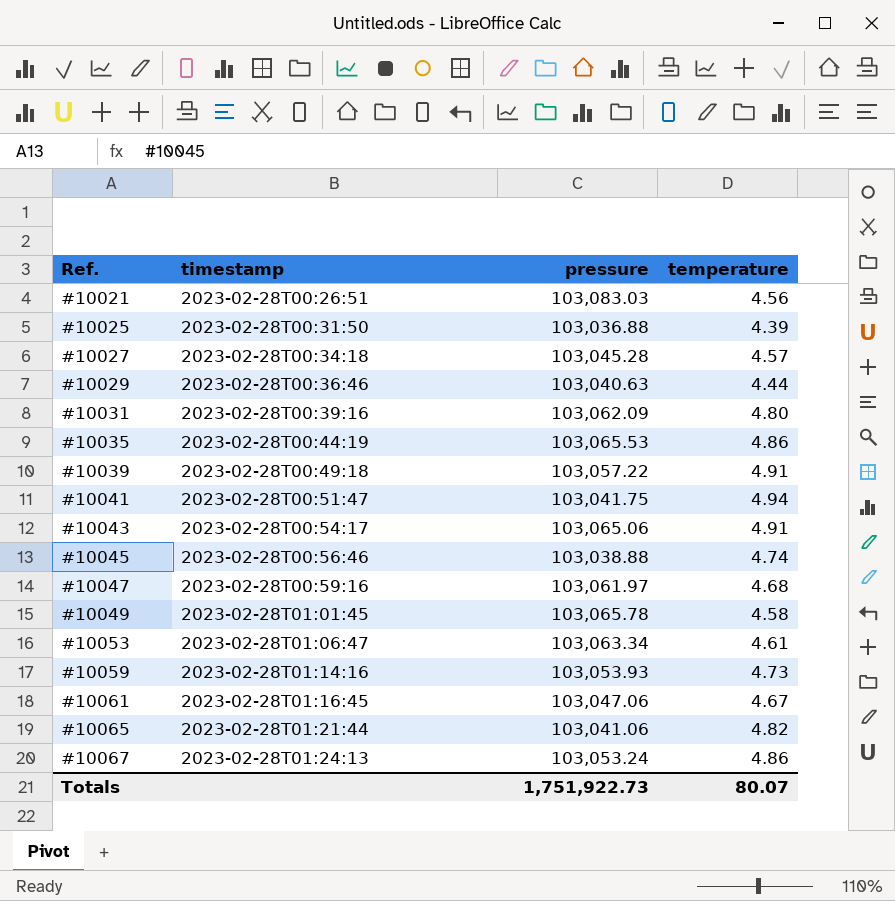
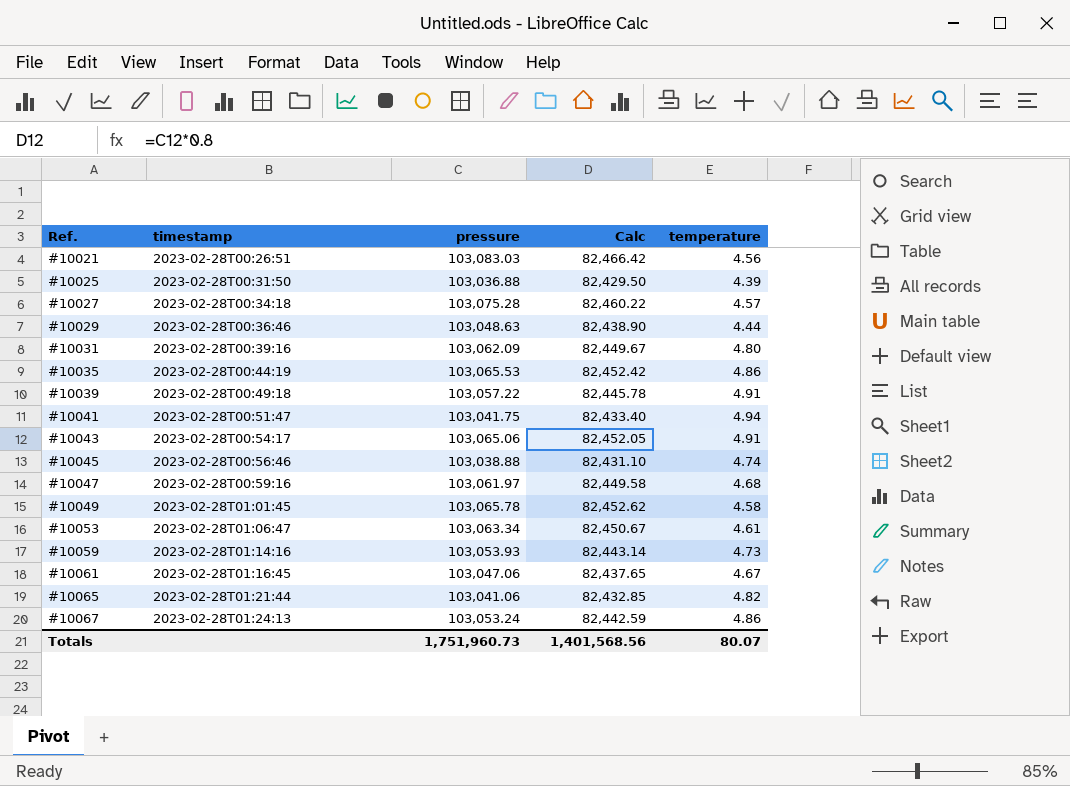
column Calc | formula: none -> [pressure] * 0.8
#10027 | pressure: 103,045.28 -> 103,075.28
#10029 | pressure: 103,040.63 -> 103,048.63
Totals | pressure: 1,751,922.73 -> 1,751,960.73

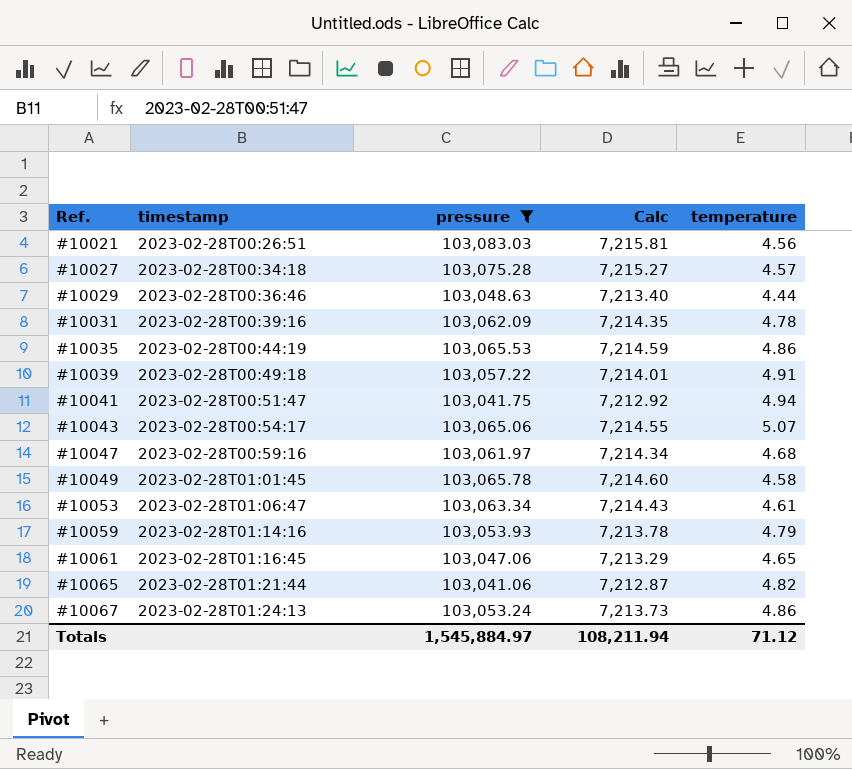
filter: none -> pressure >= 103,041.06
column Calc | formula: [pressure] * 0.8 -> [pressure] * 0.07
#10031 | temperature: 4.80 -> 4.78
#10043 | temperature: 4.91 -> 5.07
#10059 | temperature: 4.73 -> 4.79
#10061 | temperature: 4.67 -> 4.65
Totals | pressure: 1,751,960.73 -> 1,545,884.97
Totals | Calc: 1,401,568.56 -> 108,211.94
Totals | temperature: 80.07 -> 71.12

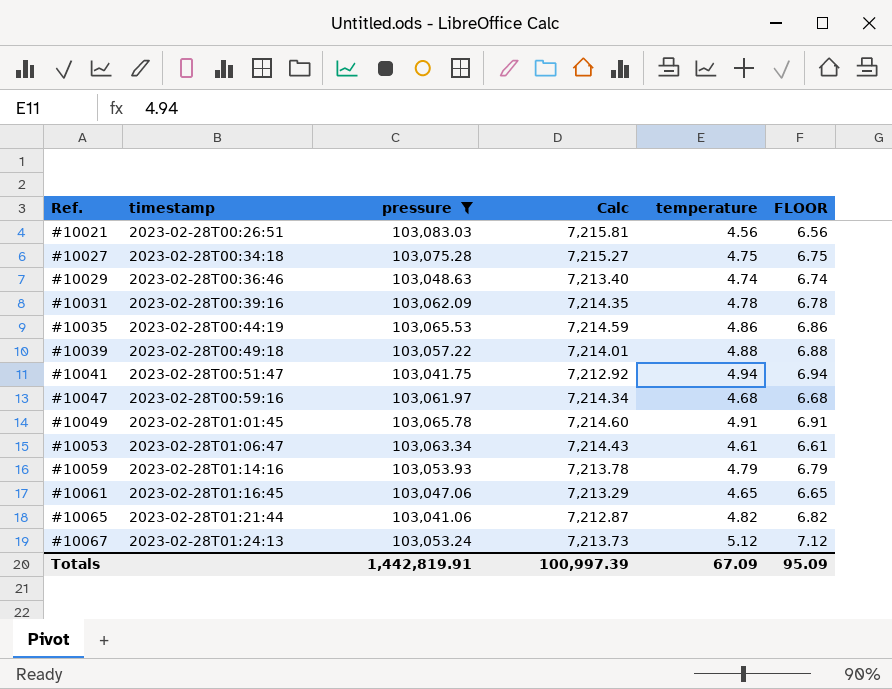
column FLOOR | formula: none -> [temperature] + 2
row #10043: 2023-02-28T00:54:17 | 103,065.06 | 7,214.55 | 5.07 -> none
#10027 | temperature: 4.57 -> 4.75
#10029 | temperature: 4.44 -> 4.74
#10039 | temperature: 4.91 -> 4.88
#10049 | temperature: 4.58 -> 4.91
#10067 | temperature: 4.86 -> 5.12
Totals | pressure: 1,545,884.97 -> 1,442,819.91
Totals | Calc: 108,211.94 -> 100,997.39
Totals | temperature: 71.12 -> 67.09

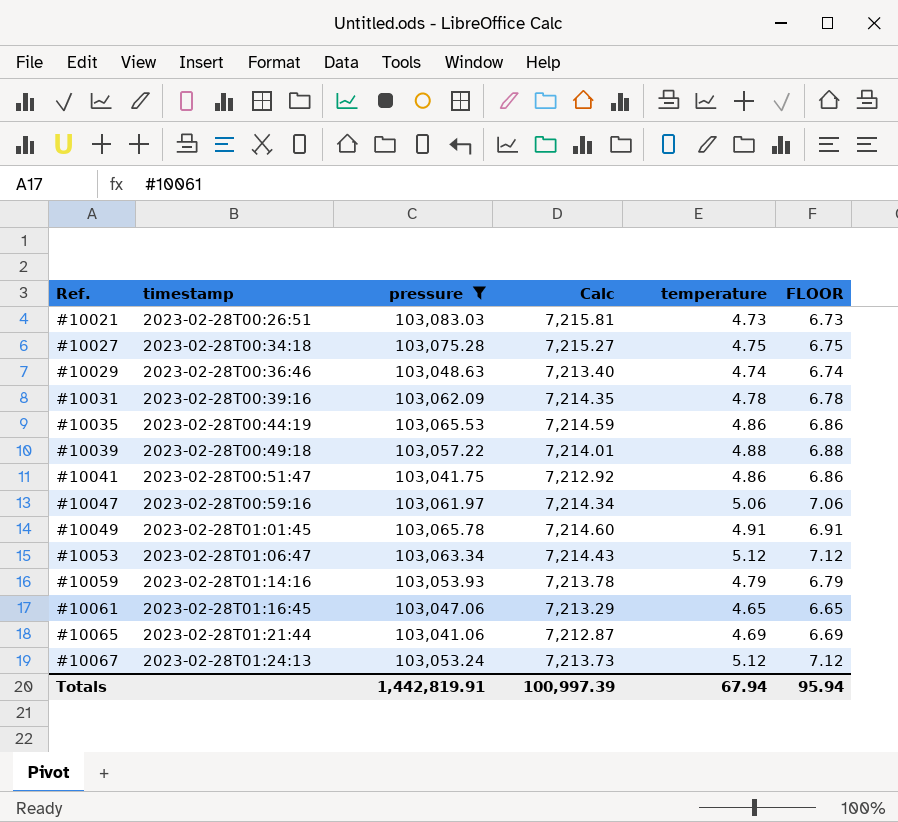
#10021 | temperature: 4.56 -> 4.73
#10021 | FLOOR: 6.56 -> 6.73
#10041 | temperature: 4.94 -> 4.86
#10041 | FLOOR: 6.94 -> 6.86
#10047 | temperature: 4.68 -> 5.06
#10047 | FLOOR: 6.68 -> 7.06
#10053 | temperature: 4.61 -> 5.12
#10053 | FLOOR: 6.61 -> 7.12
#10065 | temperature: 4.82 -> 4.69
#10065 | FLOOR: 6.82 -> 6.69
Totals | temperature: 67.09 -> 67.94
Totals | FLOOR: 95.09 -> 95.94

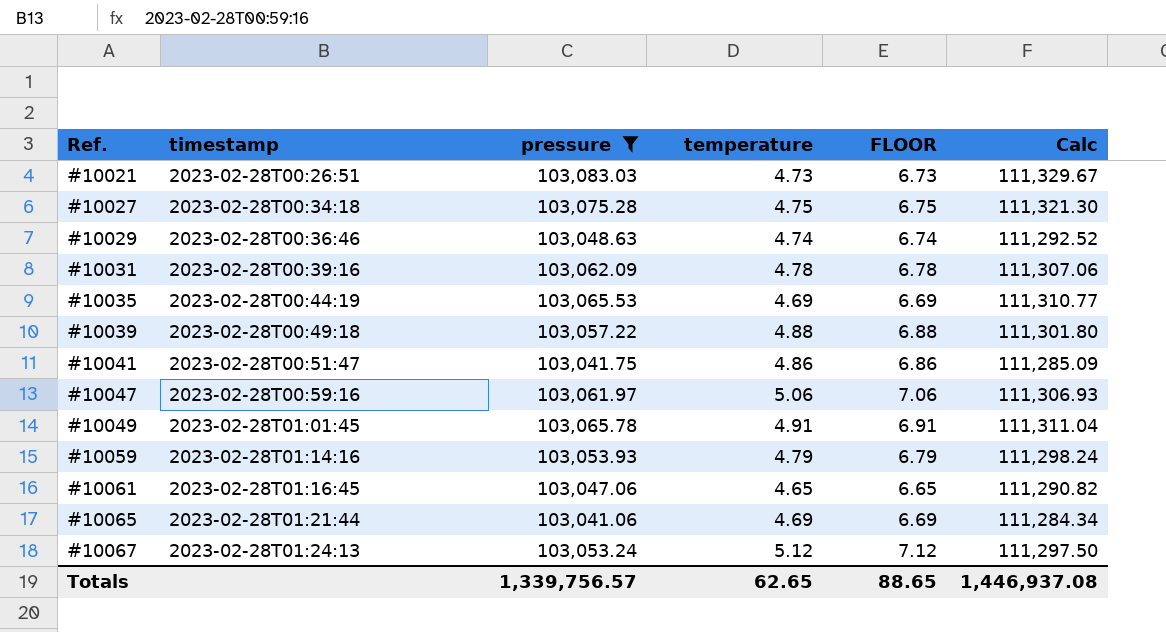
column Calc | formula: [pressure] * 0.07 -> [pressure] * 1.08
column Calc | position: 4 -> 6
row #10053: 2023-02-28T01:06:47 | 103,063.34 | 7,214.43 | 5.12 | 7.12 -> none
#10035 | temperature: 4.86 -> 4.69
#10035 | FLOOR: 6.86 -> 6.69
Totals | pressure: 1,442,819.91 -> 1,339,756.57
Totals | temperature: 67.94 -> 62.65
Totals | FLOOR: 95.94 -> 88.65
Totals | Calc: 100,997.39 -> 1,446,937.08

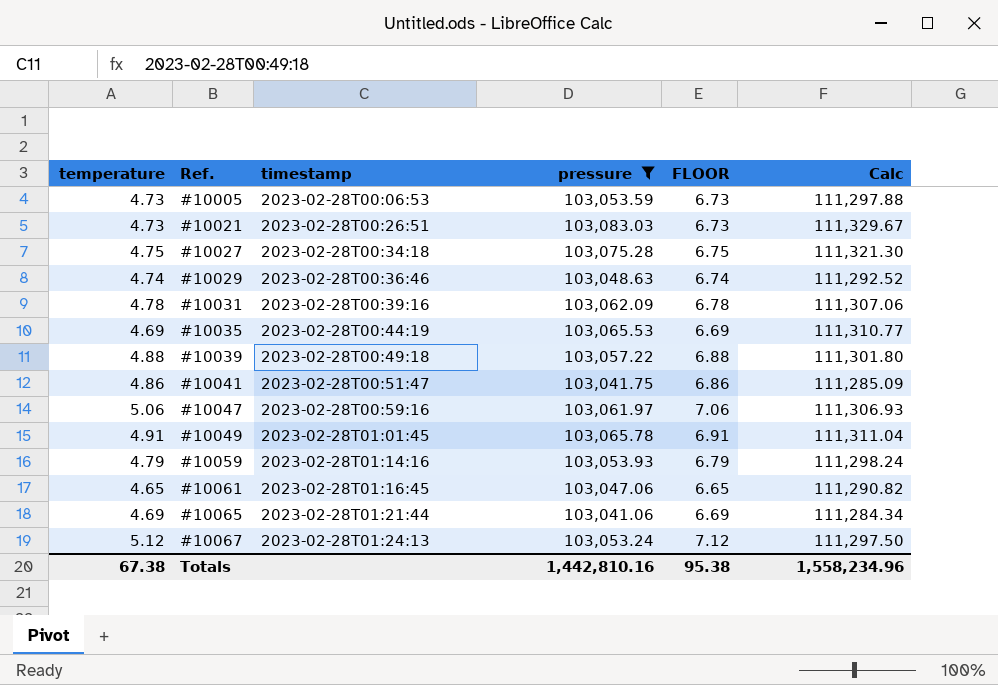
column temperature | position: 4 -> 1
row #10005: none -> 4.73 | 2023-02-28T00:06:53 | 103,053.59 | 6.73 | 111,297.88
Totals | temperature: 62.65 -> 67.38
Totals | pressure: 1,339,756.57 -> 1,442,810.16
Totals | FLOOR: 88.65 -> 95.38
Totals | Calc: 1,446,937.08 -> 1,558,234.96

